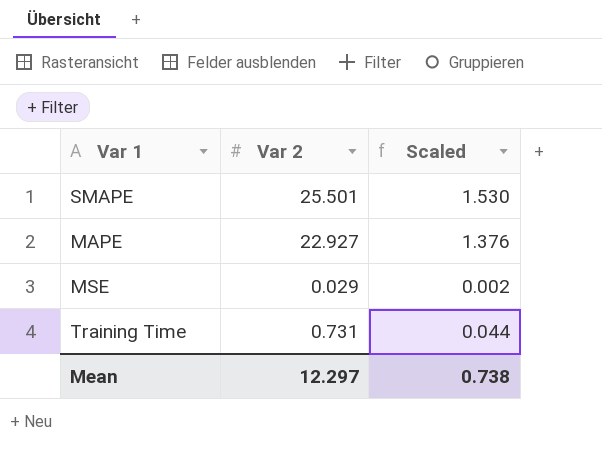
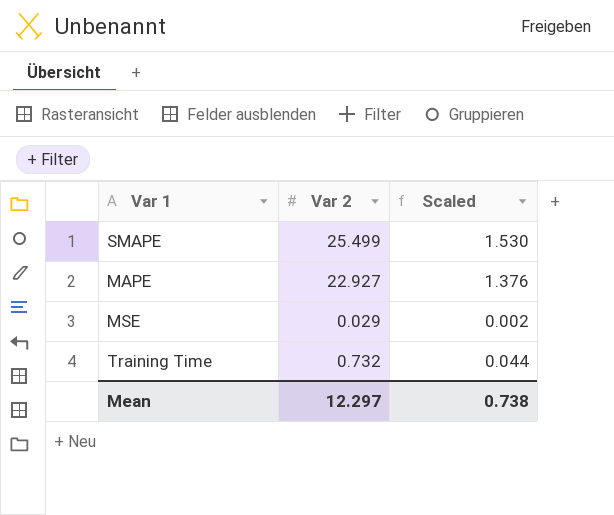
SMAPE | Var 2: 25.501 -> 25.499
Training Time | Var 2: 0.731 -> 0.732

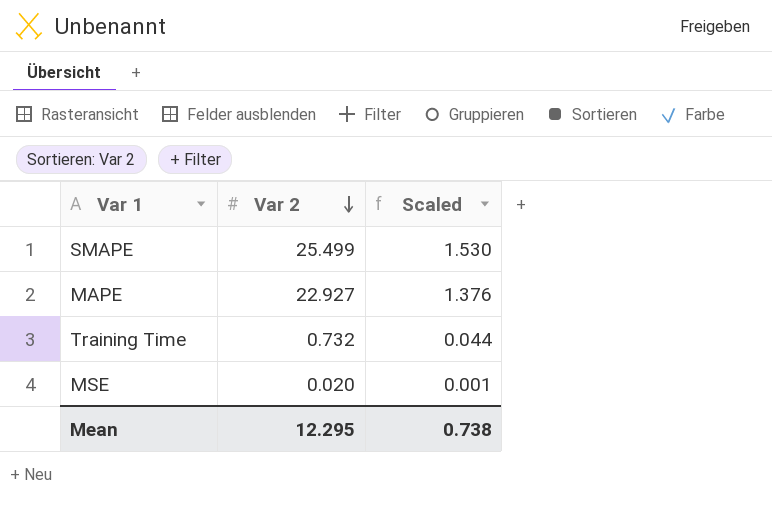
row order: none -> Var 2 descending
MSE | Var 2: 0.029 -> 0.020
MSE | Scaled: 0.002 -> 0.001
Mean | Var 2: 12.297 -> 12.295

